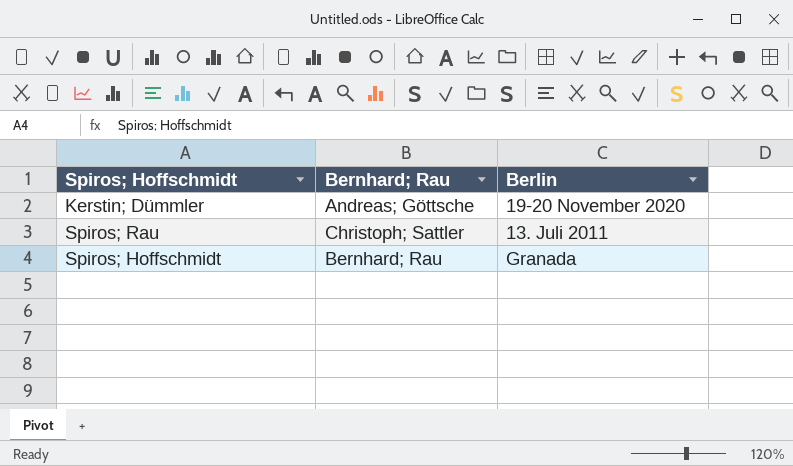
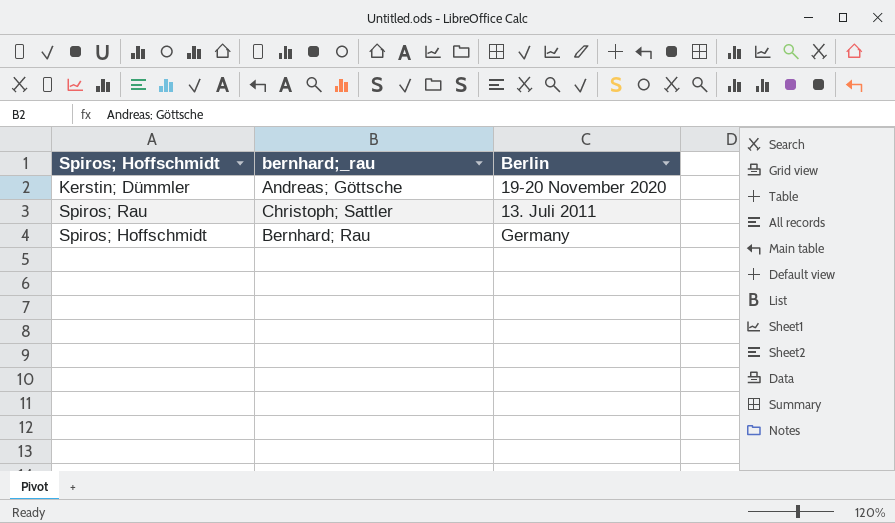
column name: Bernhard; Rau -> bernhard;_rau
Spiros; Hoffschmidt | Berlin: Granada -> Germany

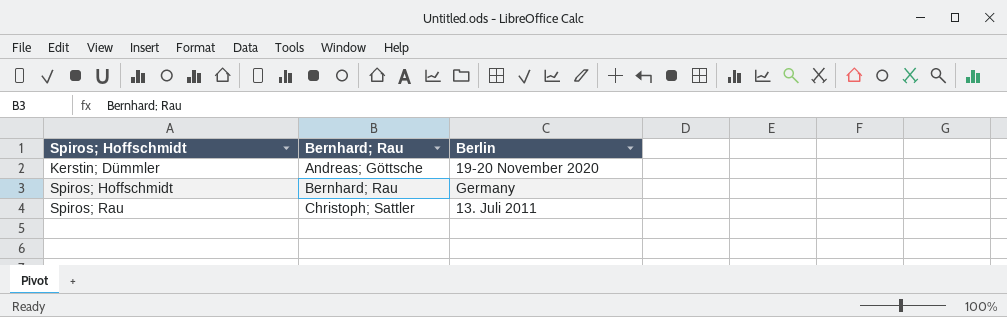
row order: none -> Spiros; Hoffschmidt ascending
column name: bernhard;_rau -> Bernhard; Rau

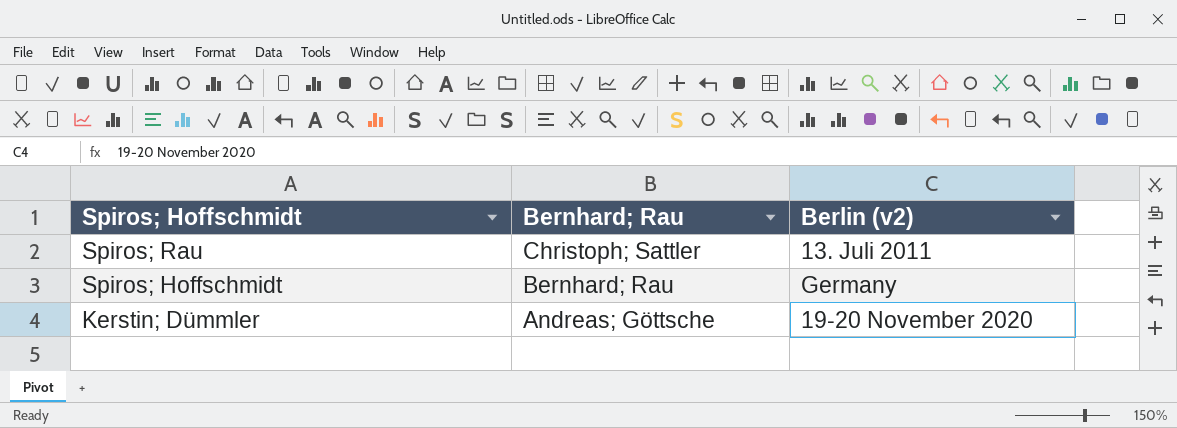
row order: Spiros; Hoffschmidt ascending -> Spiros; Hoffschmidt descending
column name: Berlin -> Berlin (v2)

